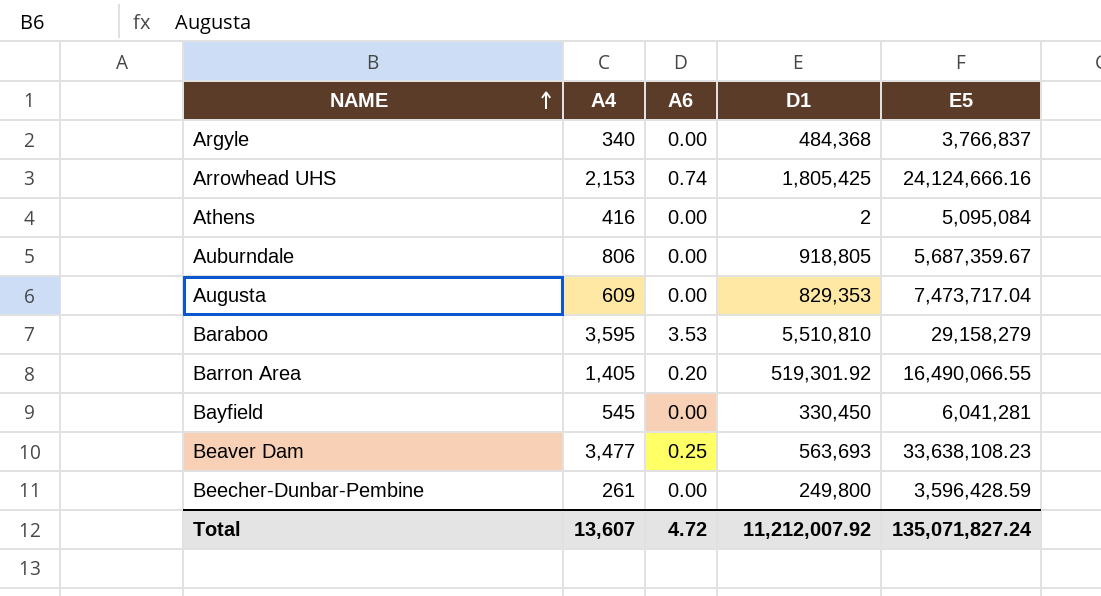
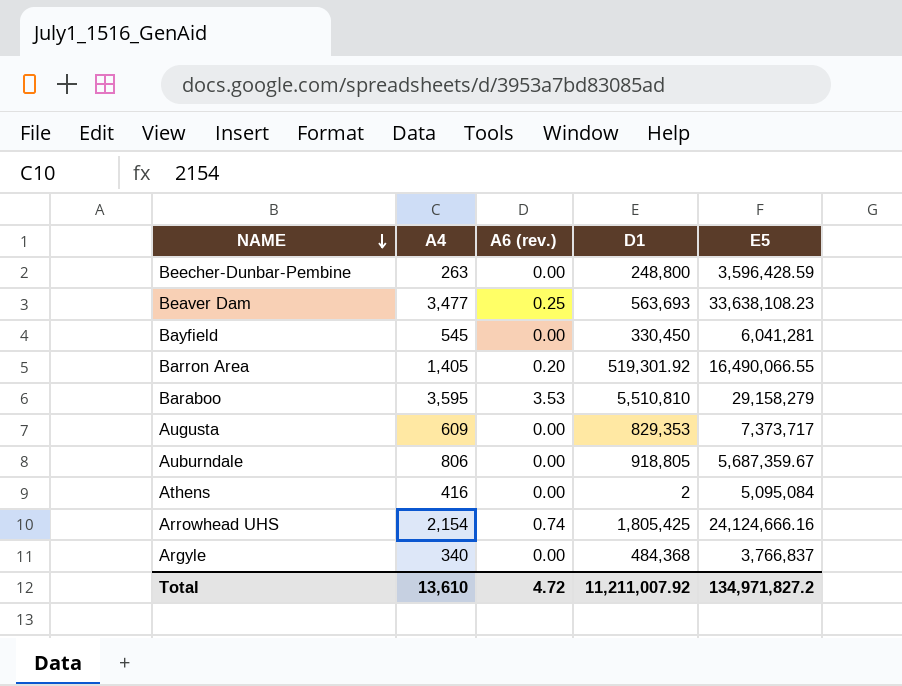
row order: NAME ascending -> NAME descending
column name: A6 -> A6 (rev.)
Beecher-Dunbar-Pembine | A4: 261 -> 263
Beecher-Dunbar-Pembine | D1: 249,800 -> 248,800
Augusta | E5: 7,473,717.04 -> 7,373,717
Arrowhead UHS | A4: 2,153 -> 2,154
Total | A4: 13,607 -> 13,610
Total | D1: 11,212,007.92 -> 11,211,007.92
Total | E5: 135,071,827.24 -> 134,971,827.2

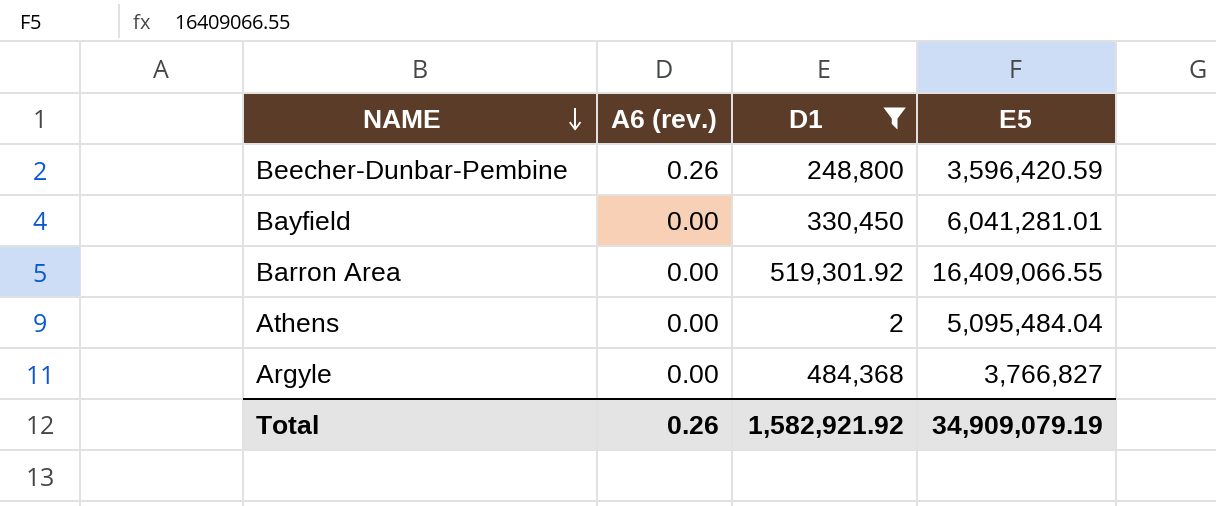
filter: none -> D1 <= 519,301.92
column A4 | position: 2 -> none
Beecher-Dunbar-Pembine | A6 (rev.): 0.00 -> 0.26
Beecher-Dunbar-Pembine | E5: 3,596,428.59 -> 3,596,420.59
Bayfield | E5: 6,041,281 -> 6,041,281.01
Barron Area | A6 (rev.): 0.20 -> 0.00
Barron Area | E5: 16,490,066.55 -> 16,409,066.55
Athens | E5: 5,095,084 -> 5,095,484.04
Argyle | E5: 3,766,837 -> 3,766,827
Total | A6 (rev.): 4.72 -> 0.26
Total | D1: 11,211,007.92 -> 1,582,921.92
Total | E5: 134,971,827.2 -> 34,909,079.19

